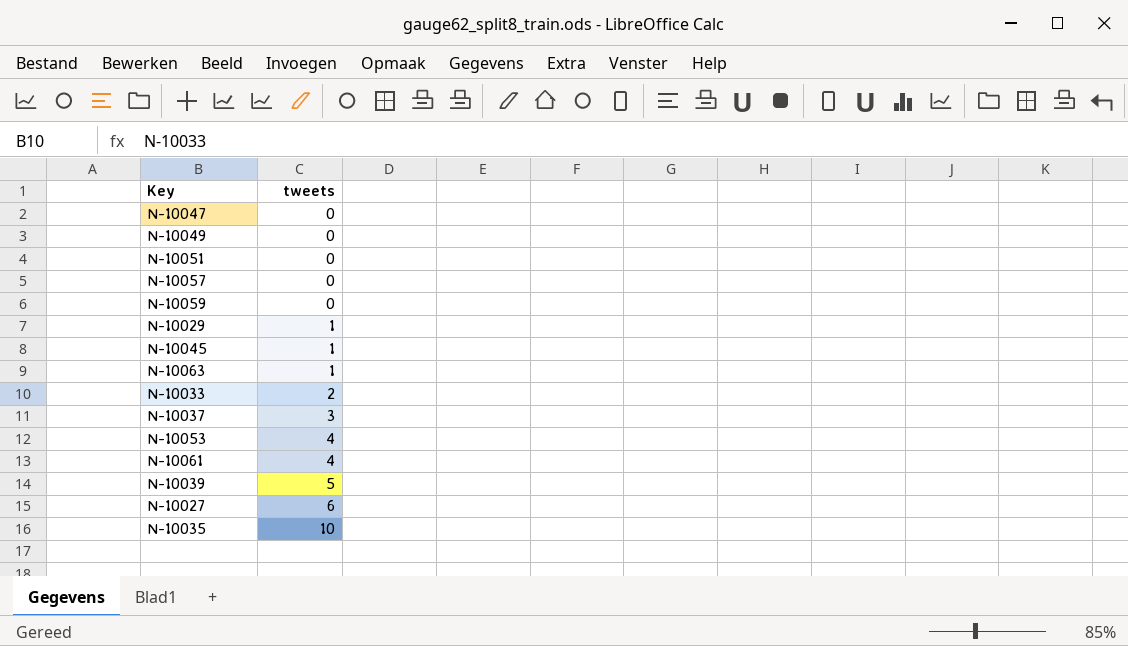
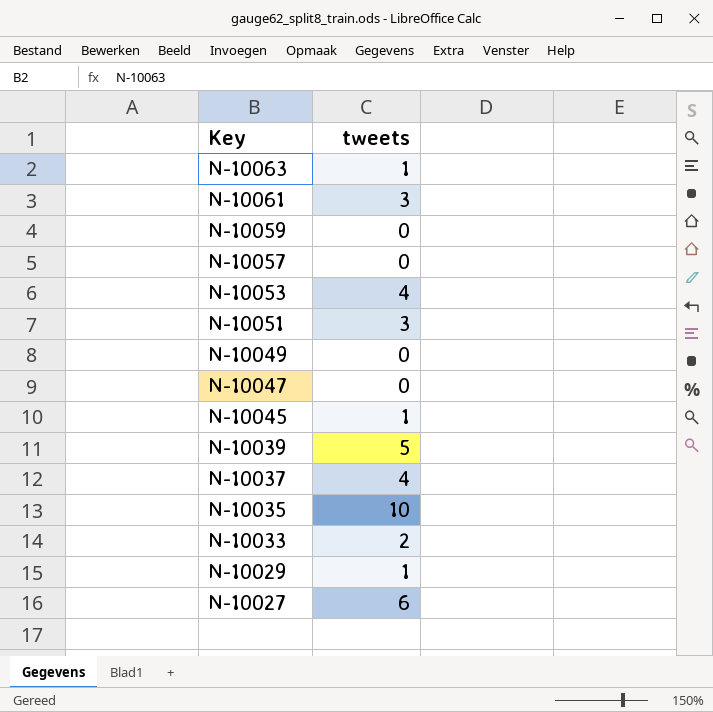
row order: tweets ascending -> Key descending
N-10061 | tweets: 4 -> 3
N-10051 | tweets: 0 -> 3
N-10037 | tweets: 3 -> 4

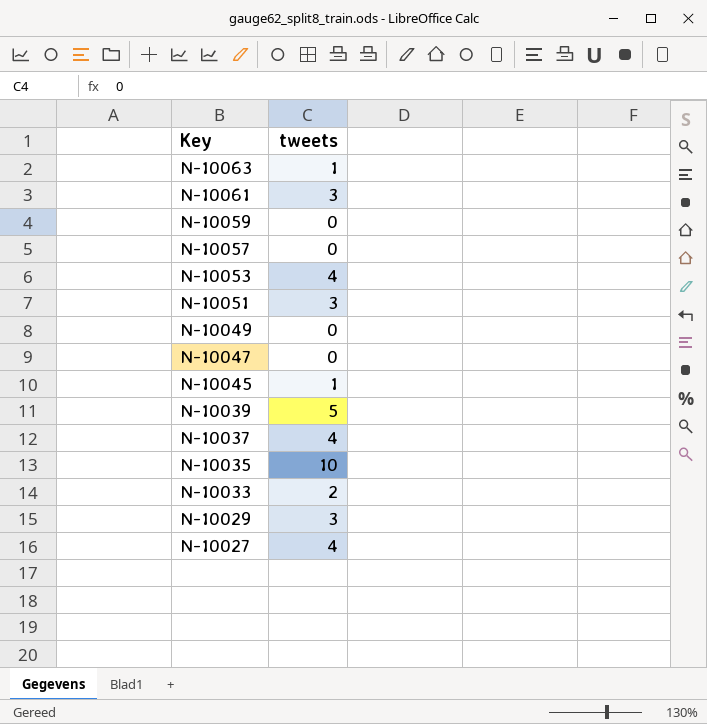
N-10029 | tweets: 1 -> 3
N-10027 | tweets: 6 -> 4

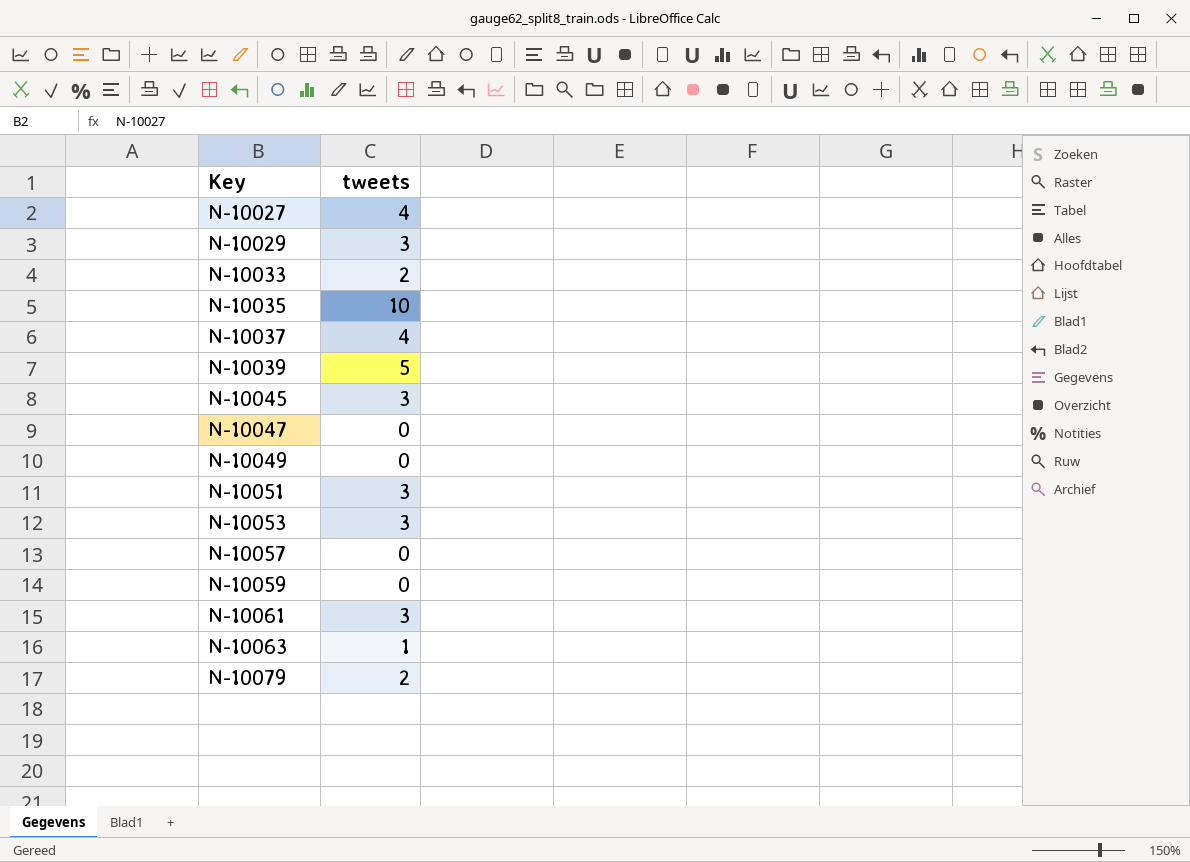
row order: Key descending -> Key ascending
N-10045 | tweets: 1 -> 3
N-10053 | tweets: 4 -> 3
row N-10079: none -> 2

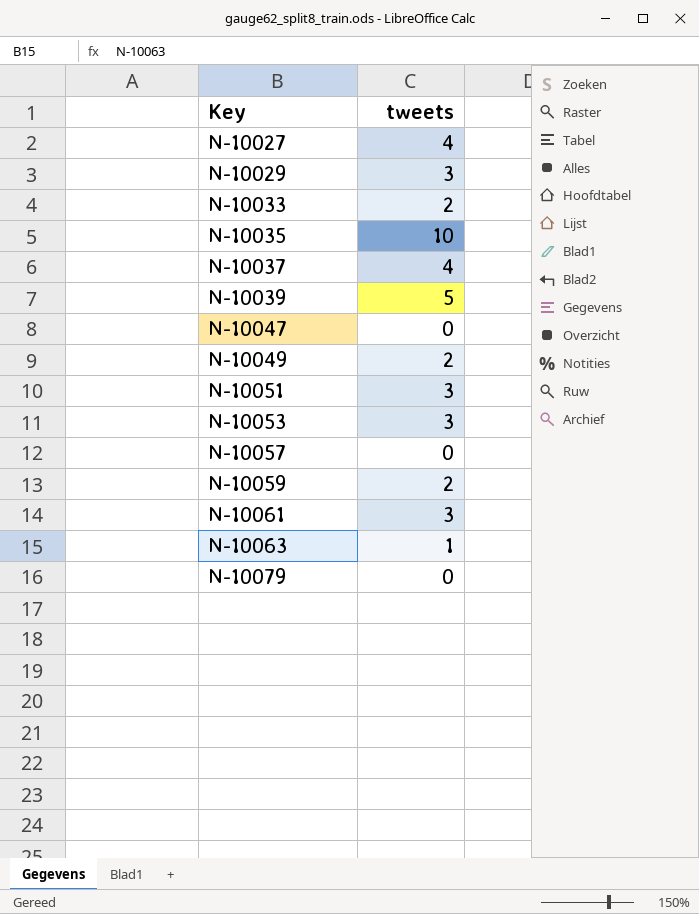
row N-10045: 3 -> none
N-10049 | tweets: 0 -> 2
N-10059 | tweets: 0 -> 2
N-10079 | tweets: 2 -> 0

